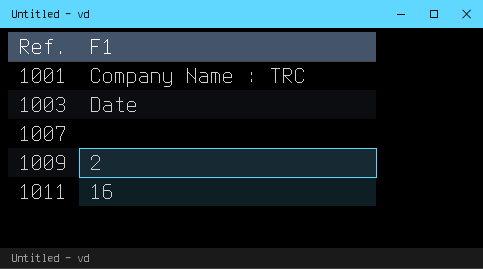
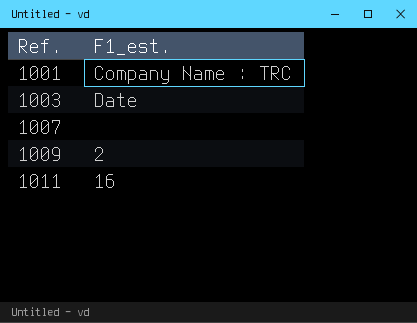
column name: F1 -> F1_est.

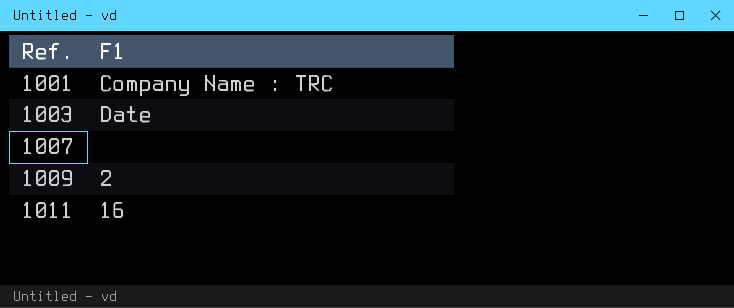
column name: F1_est. -> F1

